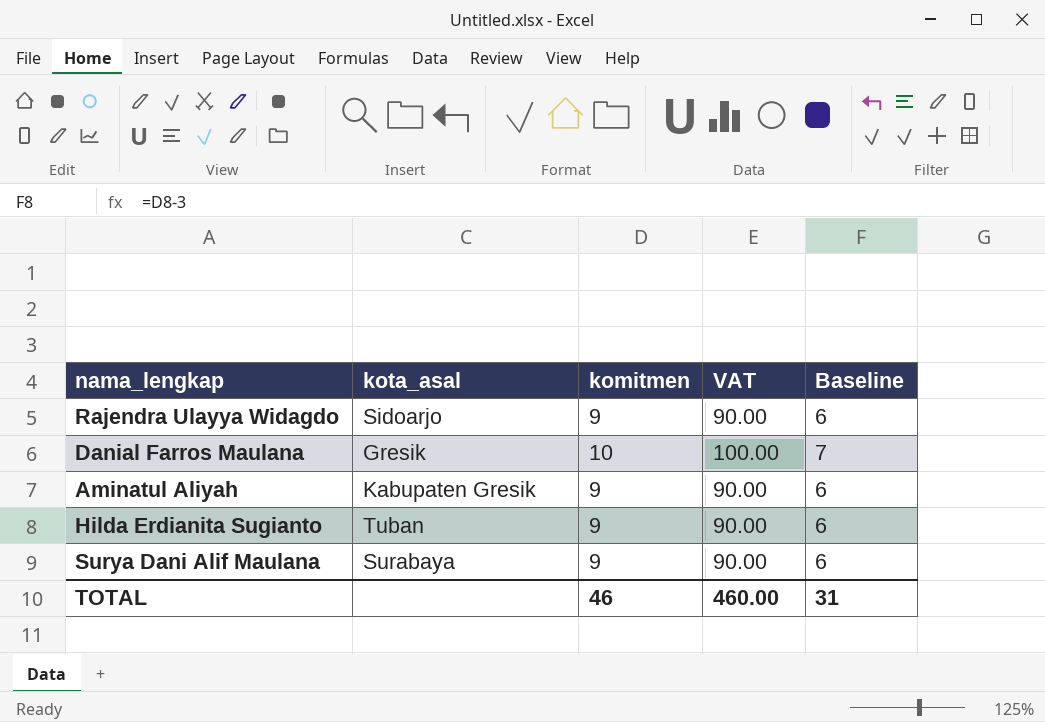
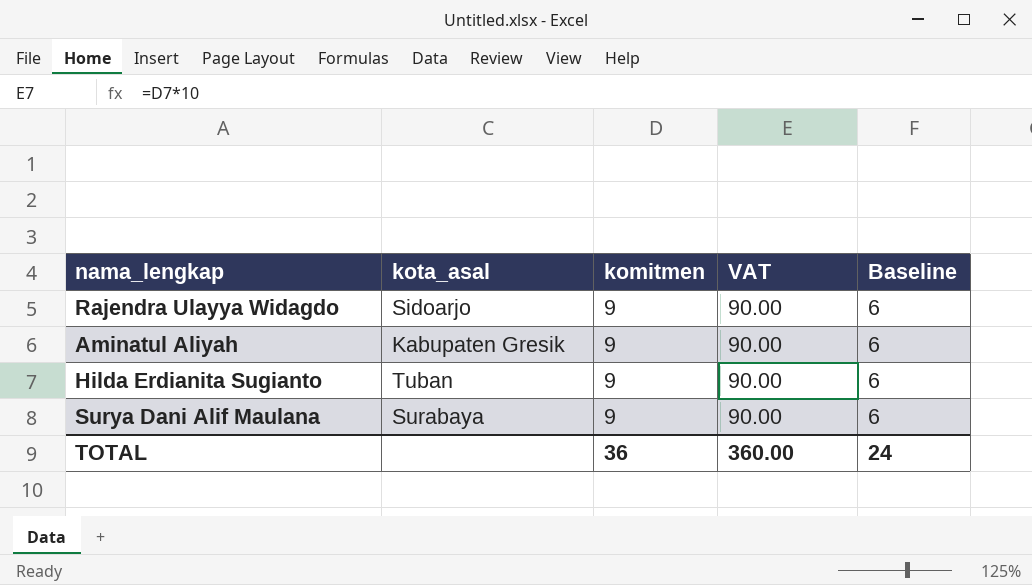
row Danial Farros Maulana: Gresik | 10 | 100.00 | 7 -> none
TOTAL | komitmen: 46 -> 36
TOTAL | VAT: 460.00 -> 360.00
TOTAL | Baseline: 31 -> 24

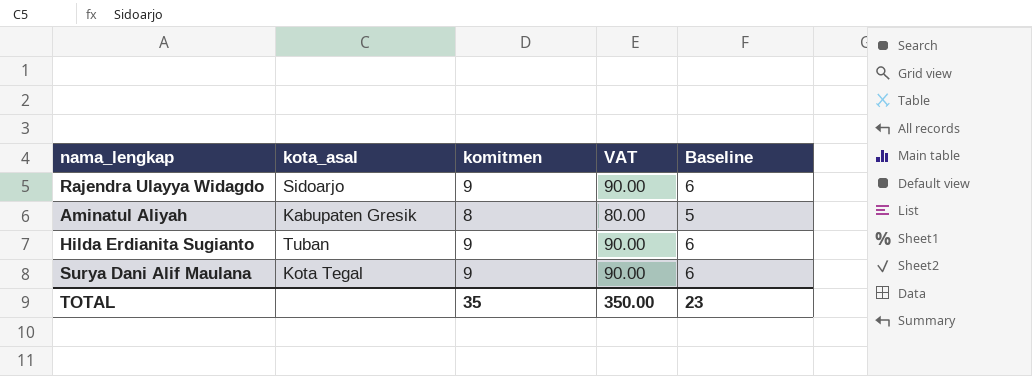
Aminatul Aliyah | komitmen: 9 -> 8
Aminatul Aliyah | VAT: 90.00 -> 80.00
Aminatul Aliyah | Baseline: 6 -> 5
Surya Dani Alif Maulana | kota_asal: Surabaya -> Kota Tegal
TOTAL | komitmen: 36 -> 35
TOTAL | VAT: 360.00 -> 350.00
TOTAL | Baseline: 24 -> 23

